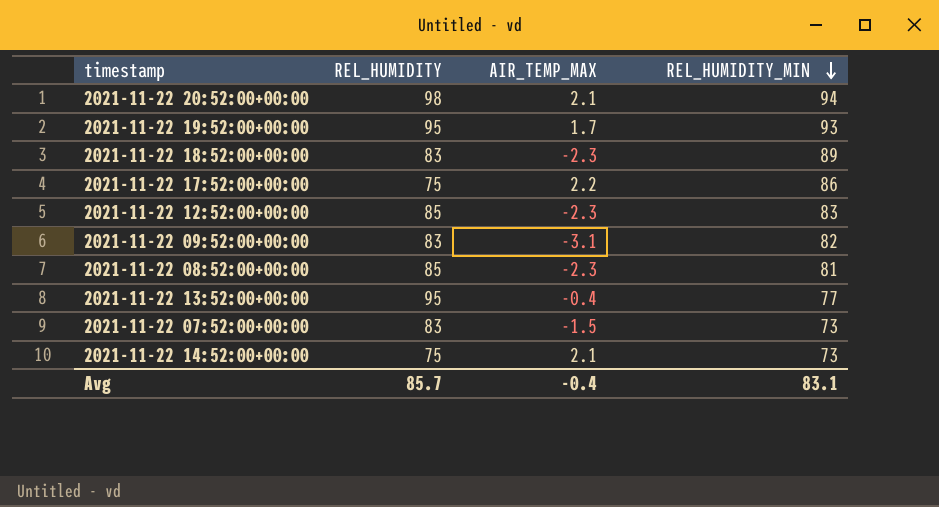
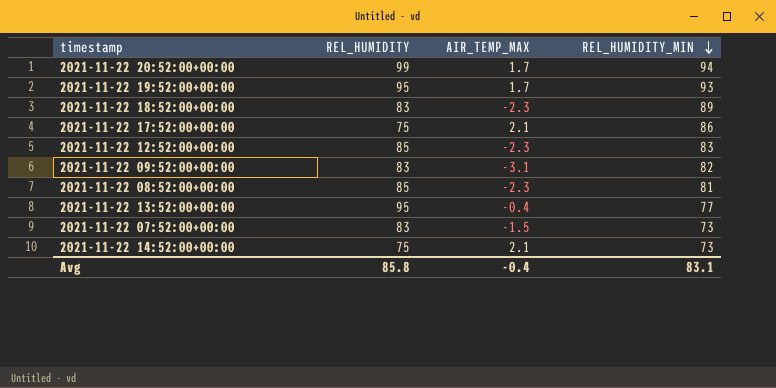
2021-11-22 20:52:00+00:00 | REL_HUMIDITY: 98 -> 99
2021-11-22 20:52:00+00:00 | AIR_TEMP_MAX: 2.1 -> 1.7
2021-11-22 17:52:00+00:00 | AIR_TEMP_MAX: 2.2 -> 2.1
Avg | REL_HUMIDITY: 85.7 -> 85.8

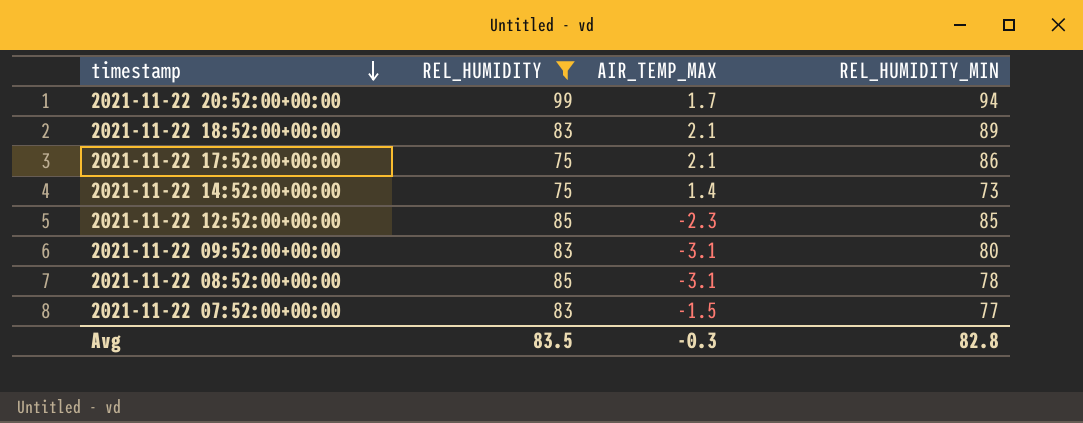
filter: none -> REL_HUMIDITY != 95
row order: REL_HUMIDITY_MIN descending -> timestamp descending
2021-11-22 18:52:00+00:00 | AIR_TEMP_MAX: -2.3 -> 2.1
2021-11-22 14:52:00+00:00 | AIR_TEMP_MAX: 2.1 -> 1.4
2021-11-22 12:52:00+00:00 | REL_HUMIDITY_MIN: 83 -> 85
2021-11-22 09:52:00+00:00 | REL_HUMIDITY_MIN: 82 -> 80
2021-11-22 08:52:00+00:00 | AIR_TEMP_MAX: -2.3 -> -3.1
2021-11-22 08:52:00+00:00 | REL_HUMIDITY_MIN: 81 -> 78
2021-11-22 07:52:00+00:00 | REL_HUMIDITY_MIN: 73 -> 77
Avg | REL_HUMIDITY: 85.8 -> 83.5
Avg | AIR_TEMP_MAX: -0.4 -> -0.3
Avg | REL_HUMIDITY_MIN: 83.1 -> 82.8

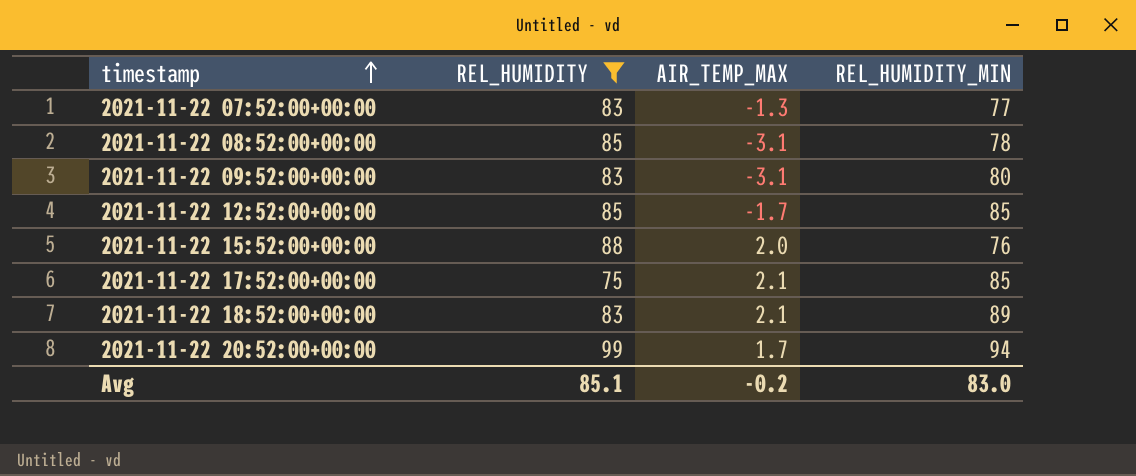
row order: timestamp descending -> timestamp ascending
row 2021-11-22 14:52:00+00:00: 75 | 1.4 | 73 -> none
2021-11-22 07:52:00+00:00 | AIR_TEMP_MAX: -1.5 -> -1.3
2021-11-22 12:52:00+00:00 | AIR_TEMP_MAX: -2.3 -> -1.7
row 2021-11-22 15:52:00+00:00: none -> 88 | 2.0 | 76
2021-11-22 17:52:00+00:00 | REL_HUMIDITY_MIN: 86 -> 85
Avg | REL_HUMIDITY: 83.5 -> 85.1
Avg | AIR_TEMP_MAX: -0.3 -> -0.2
Avg | REL_HUMIDITY_MIN: 82.8 -> 83.0

